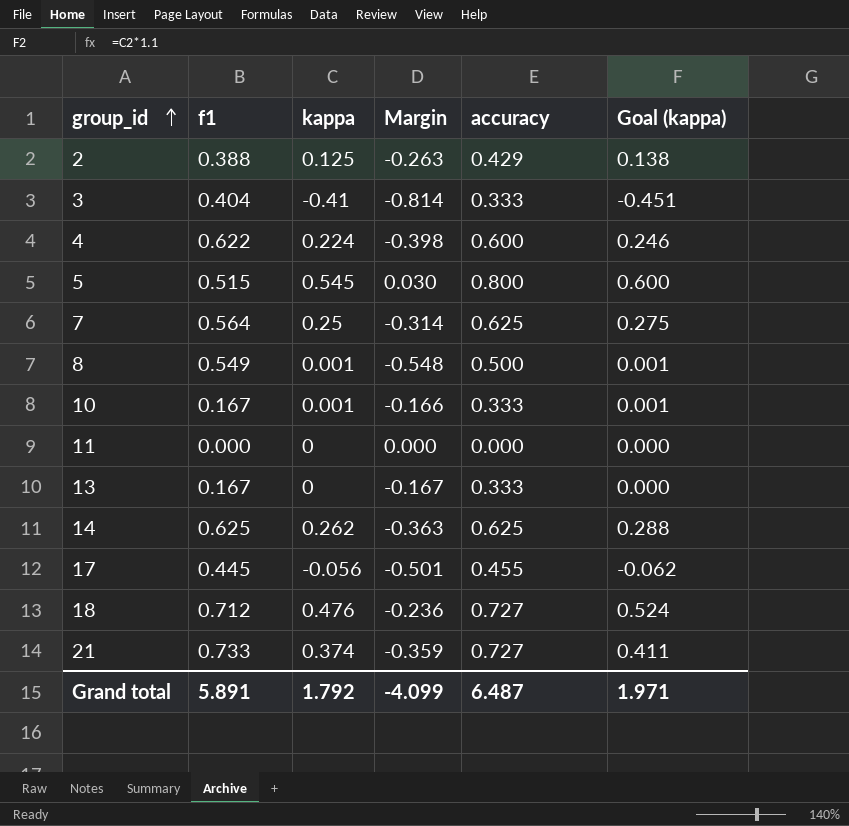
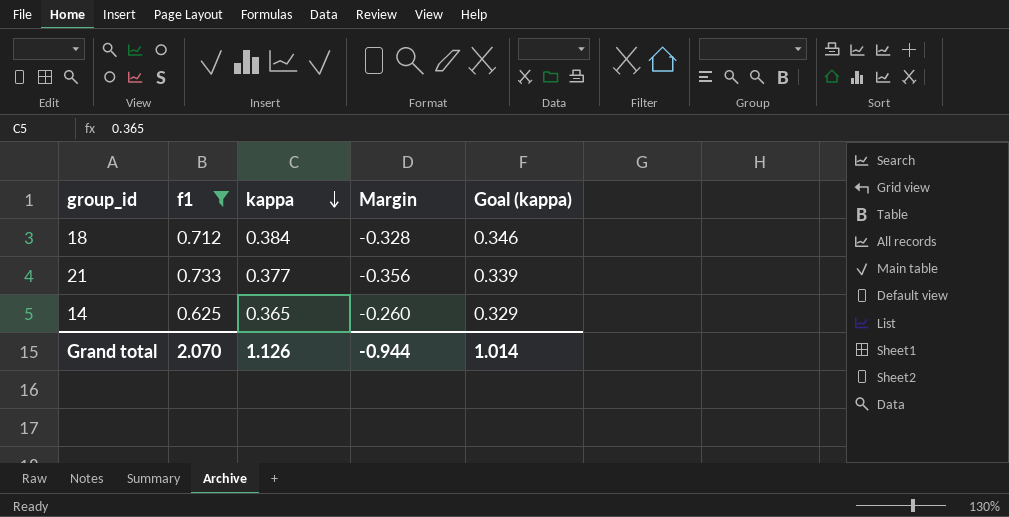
filter: none -> f1 >= 0.625
row order: group_id ascending -> kappa descending
column accuracy | position: 5 -> none
column Goal (kappa) | formula: [kappa] * 1.1 -> [kappa] * 0.9
18 | kappa: 0.476 -> 0.384
18 | Margin: -0.236 -> -0.328
21 | kappa: 0.374 -> 0.377
21 | Margin: -0.359 -> -0.356
14 | kappa: 0.262 -> 0.365
14 | Margin: -0.363 -> -0.260
Grand total | f1: 5.891 -> 2.070
Grand total | kappa: 1.792 -> 1.126
Grand total | Margin: -4.099 -> -0.944
Grand total | Goal (kappa): 1.971 -> 1.014

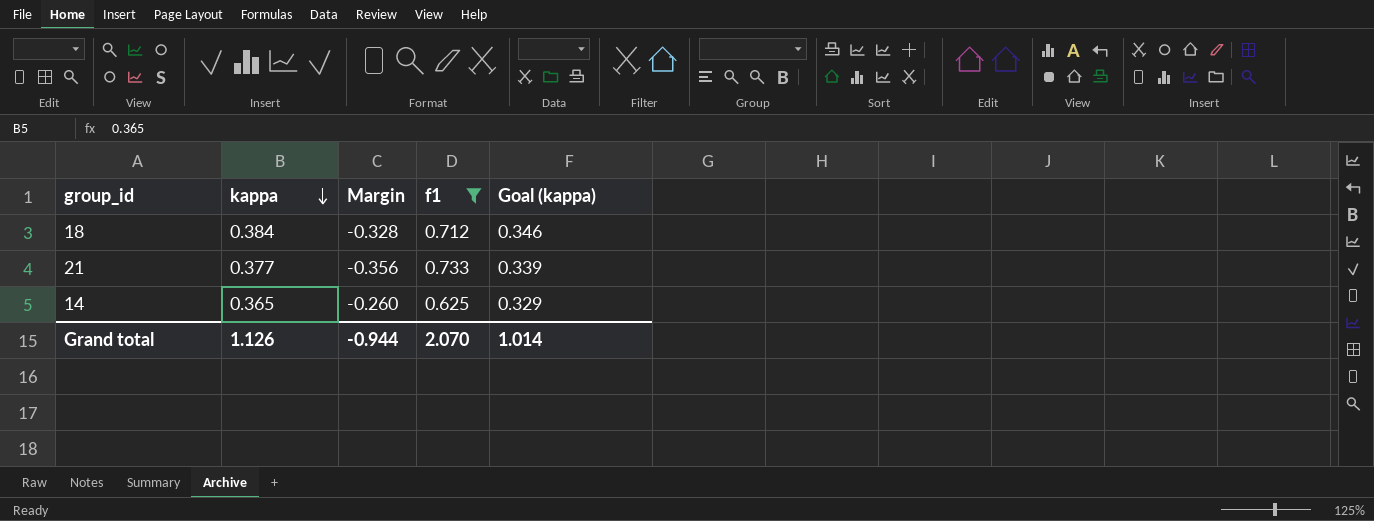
column f1 | position: 2 -> 4

